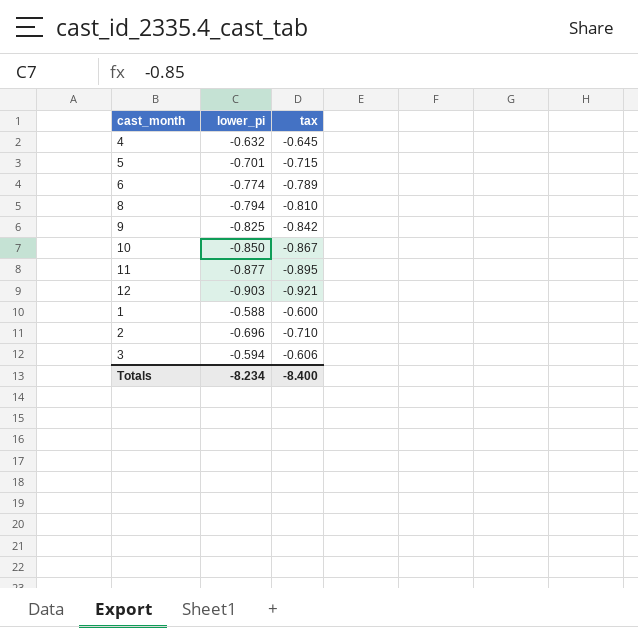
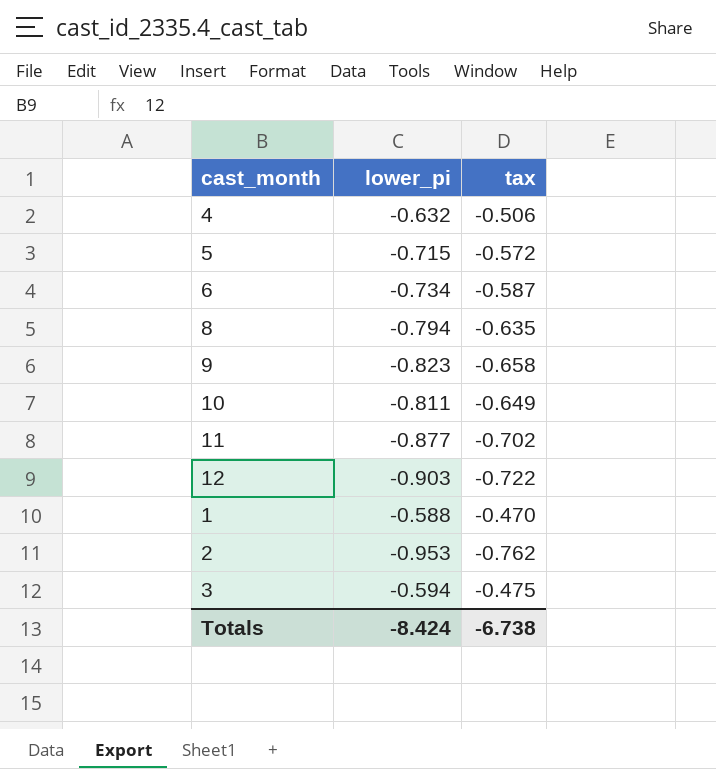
column tax | formula: [lower_pi] * 1.02 -> [lower_pi] * 0.8
5 | lower_pi: -0.701 -> -0.715
6 | lower_pi: -0.774 -> -0.734
9 | lower_pi: -0.825 -> -0.823
10 | lower_pi: -0.850 -> -0.811
2 | lower_pi: -0.696 -> -0.953
Totals | lower_pi: -8.234 -> -8.424
Totals | tax: -8.400 -> -6.738

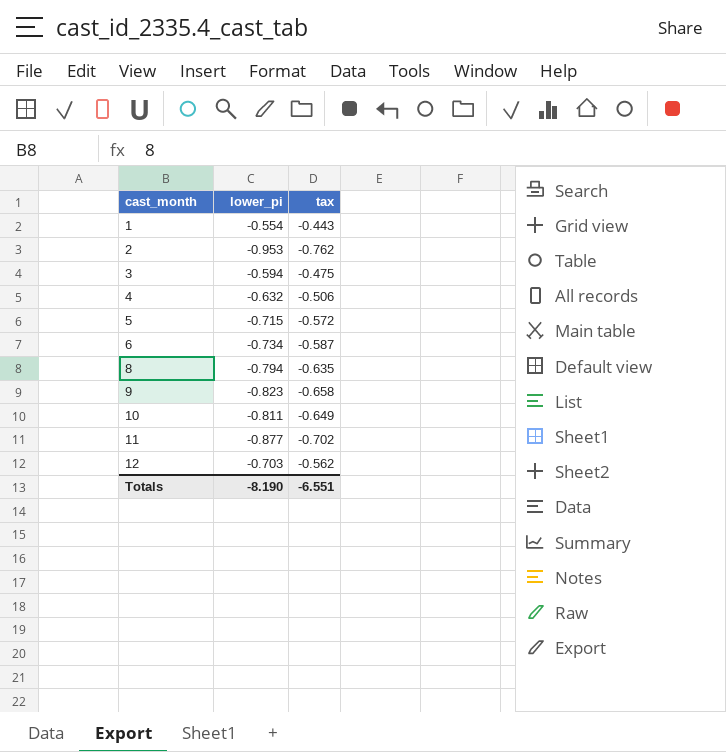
row order: none -> cast_month ascending
1 | lower_pi: -0.588 -> -0.554
1 | tax: -0.470 -> -0.443
12 | lower_pi: -0.903 -> -0.703
12 | tax: -0.722 -> -0.562
Totals | lower_pi: -8.424 -> -8.190
Totals | tax: -6.738 -> -6.551

